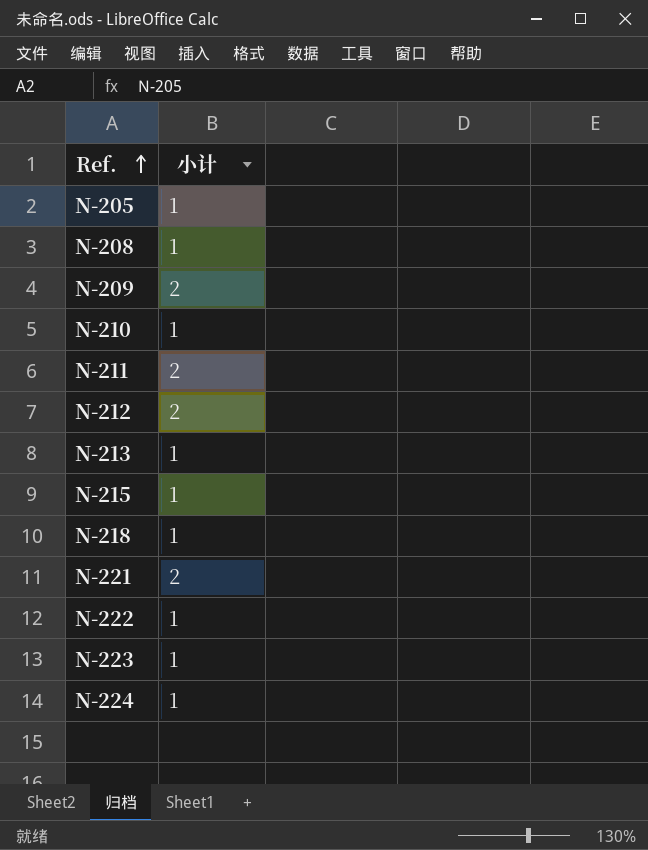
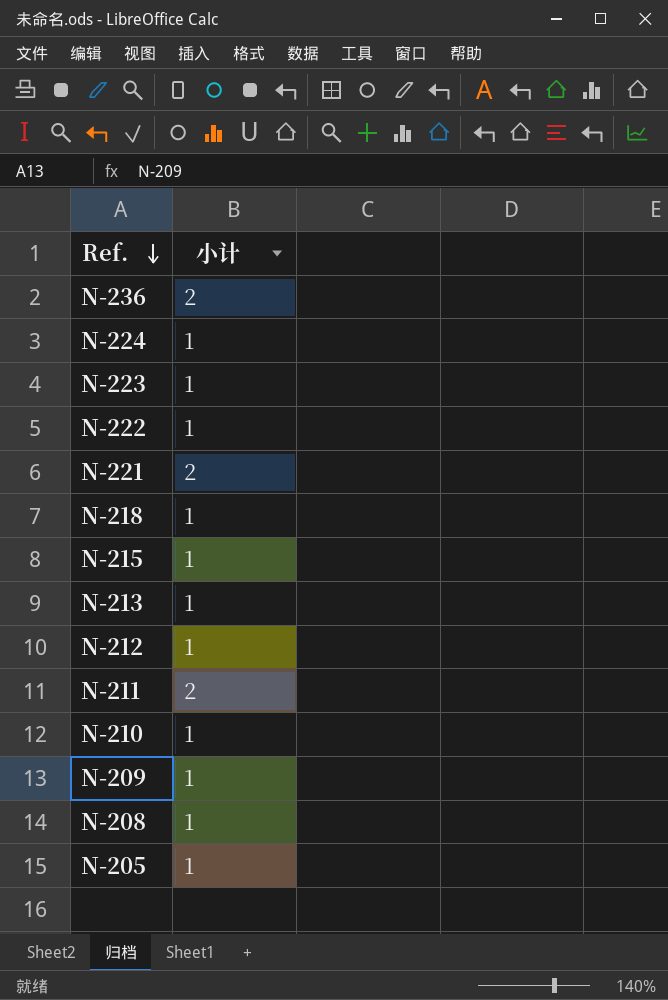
row order: Ref. ascending -> Ref. descending
row N-236: none -> 2
N-212 | 小计: 2 -> 1
N-209 | 小计: 2 -> 1

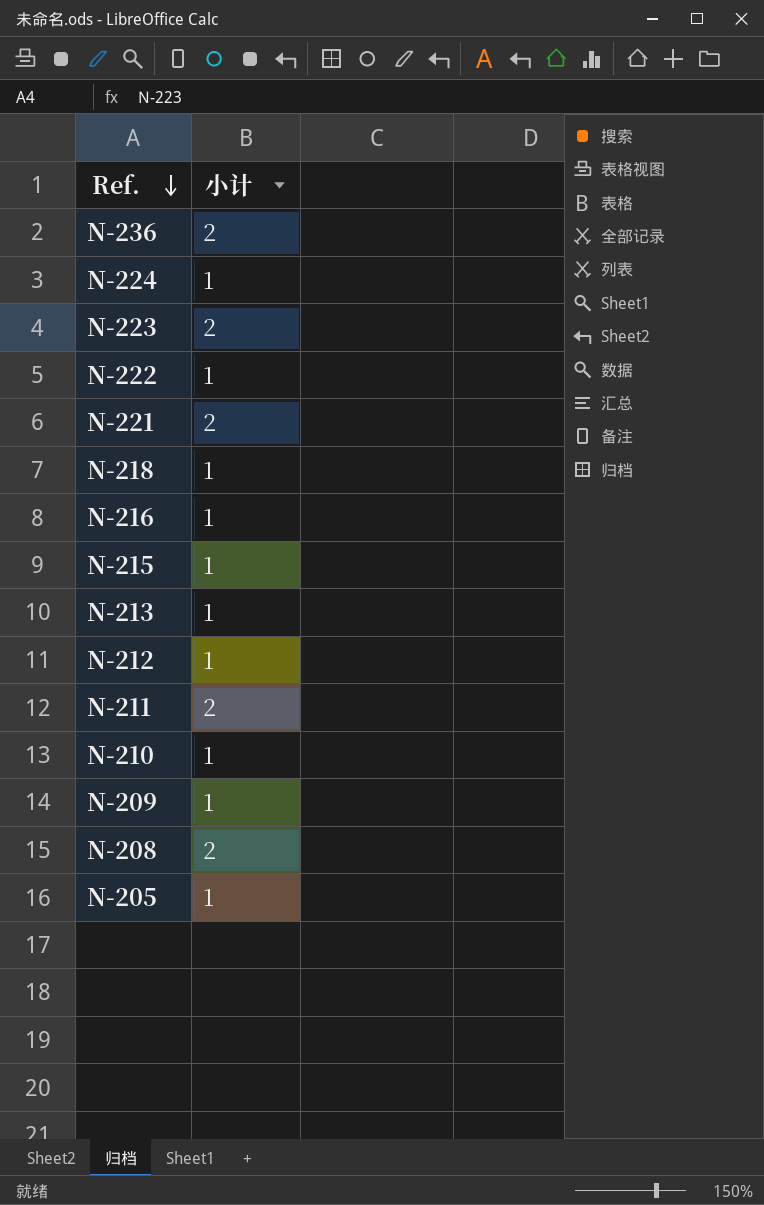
N-223 | 小计: 1 -> 2
row N-216: none -> 1
N-208 | 小计: 1 -> 2

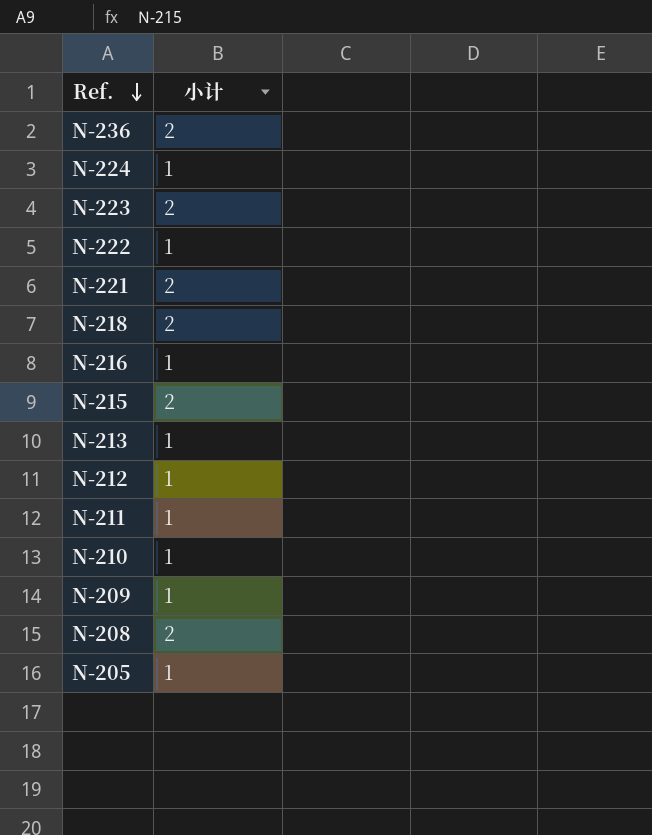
N-218 | 小计: 1 -> 2
N-215 | 小计: 1 -> 2
N-211 | 小计: 2 -> 1

